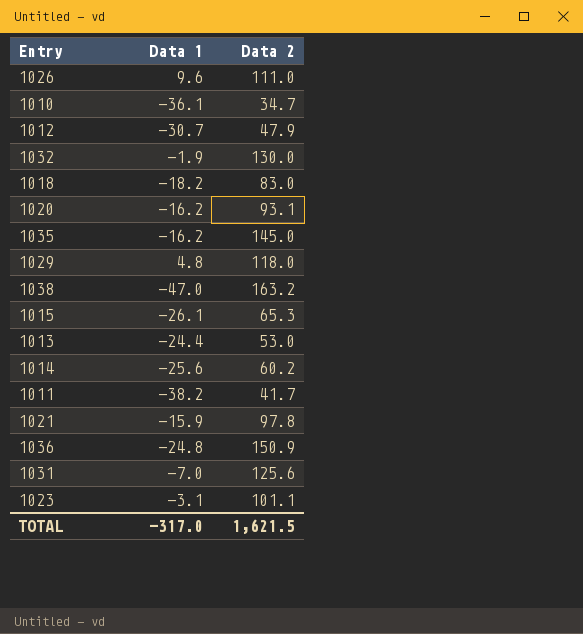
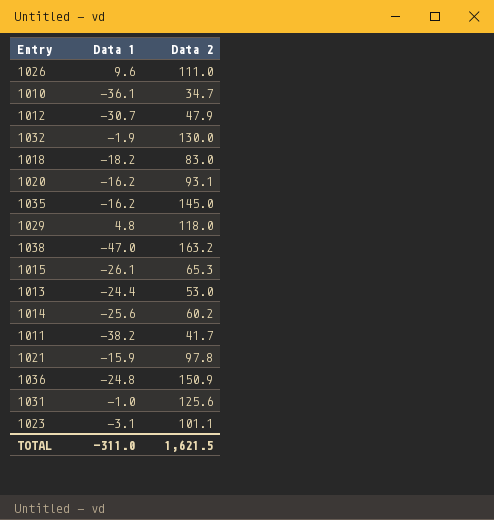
1031 | Data 1: -7.0 -> -1.0
TOTAL | Data 1: -317.0 -> -311.0

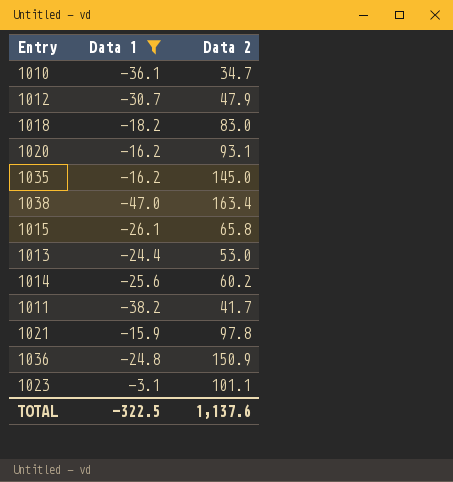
filter: none -> Data 1 <= -3.1
1038 | Data 2: 163.2 -> 163.4
1015 | Data 2: 65.3 -> 65.8
TOTAL | Data 1: -311.0 -> -322.5
TOTAL | Data 2: 1,621.5 -> 1,137.6

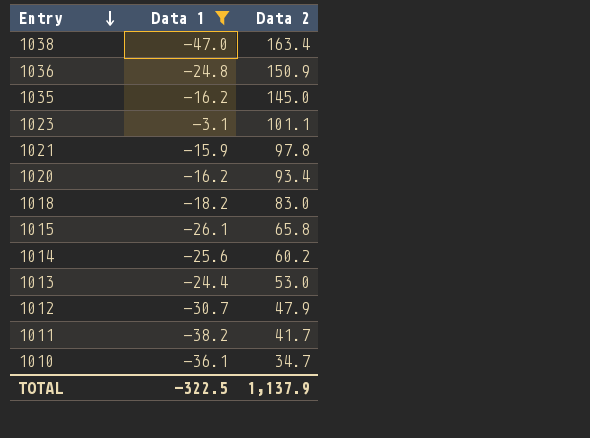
row order: none -> Entry descending
1020 | Data 2: 93.1 -> 93.4
TOTAL | Data 2: 1,137.6 -> 1,137.9

